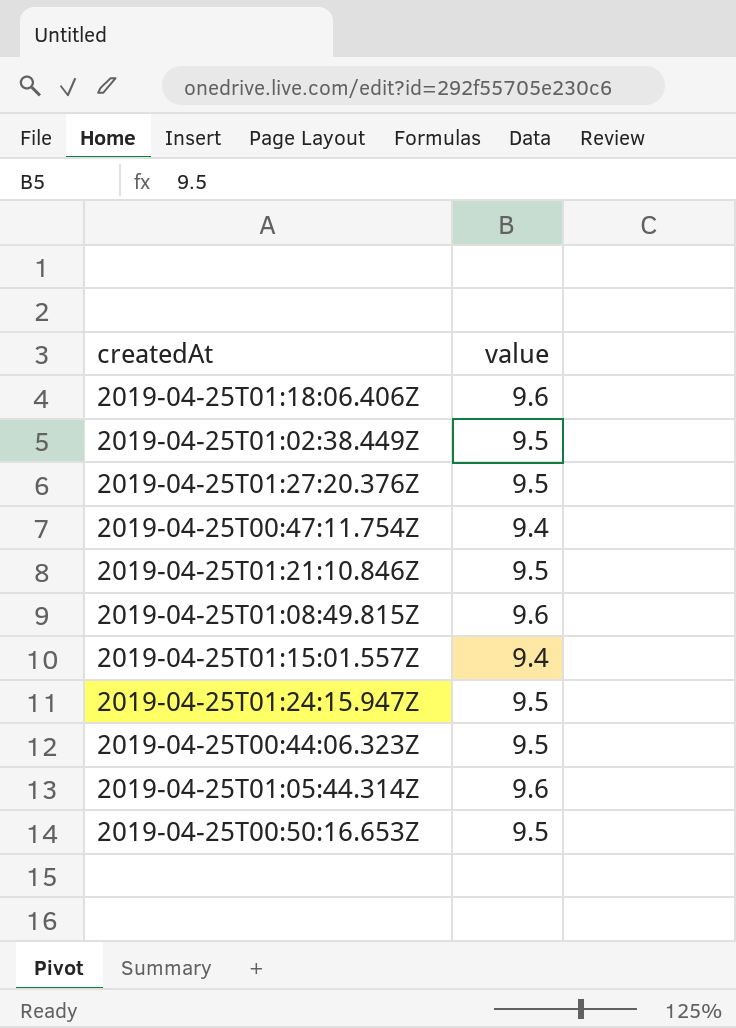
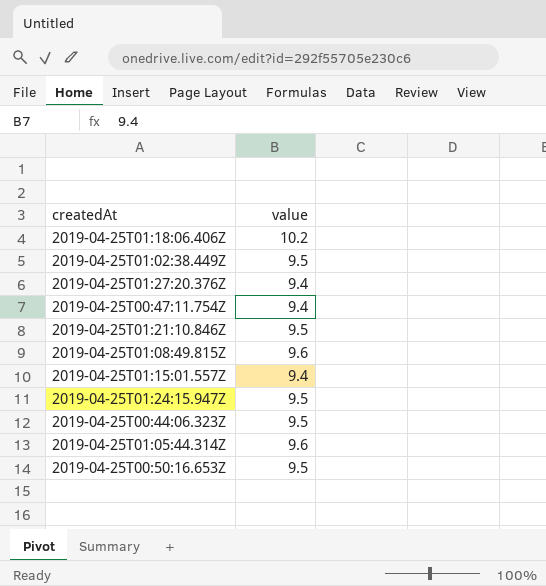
2019-04-25T01:18:06.406Z | value: 9.6 -> 10.2
2019-04-25T01:27:20.376Z | value: 9.5 -> 9.4

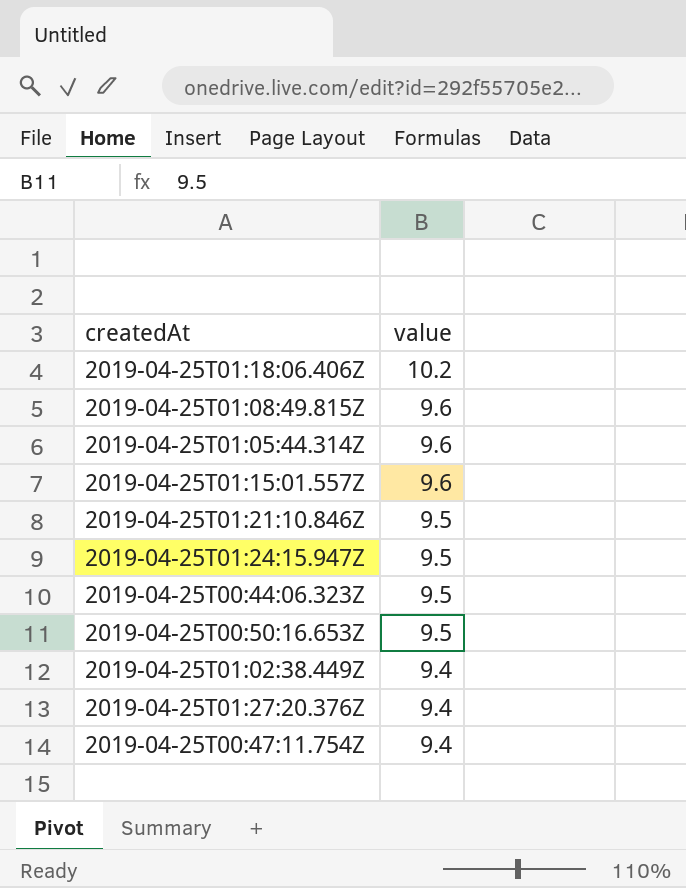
row order: none -> value descending
2019-04-25T01:15:01.557Z | value: 9.4 -> 9.6
2019-04-25T01:02:38.449Z | value: 9.5 -> 9.4

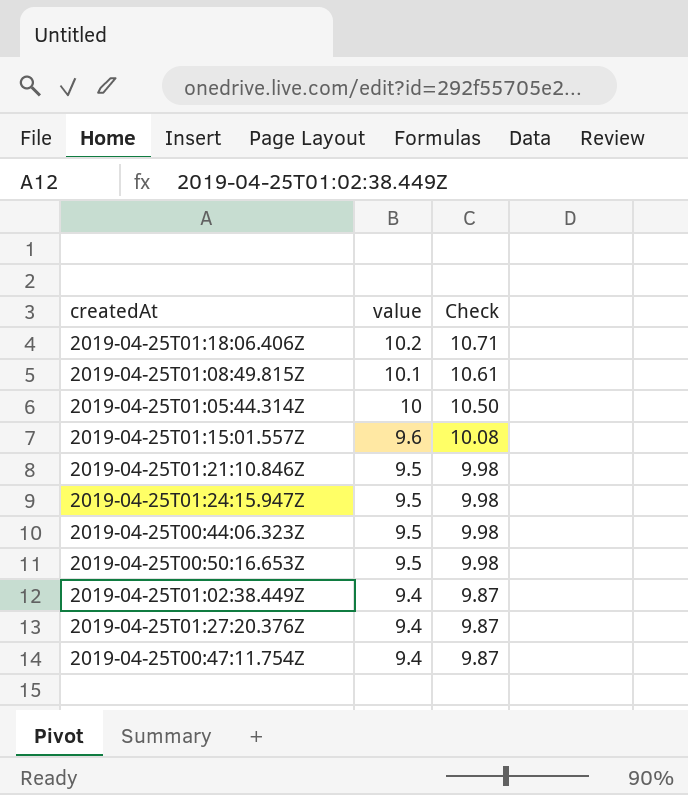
column Check | formula: none -> [value] * 1.05
2019-04-25T01:08:49.815Z | value: 9.6 -> 10.1
2019-04-25T01:05:44.314Z | value: 9.6 -> 10

